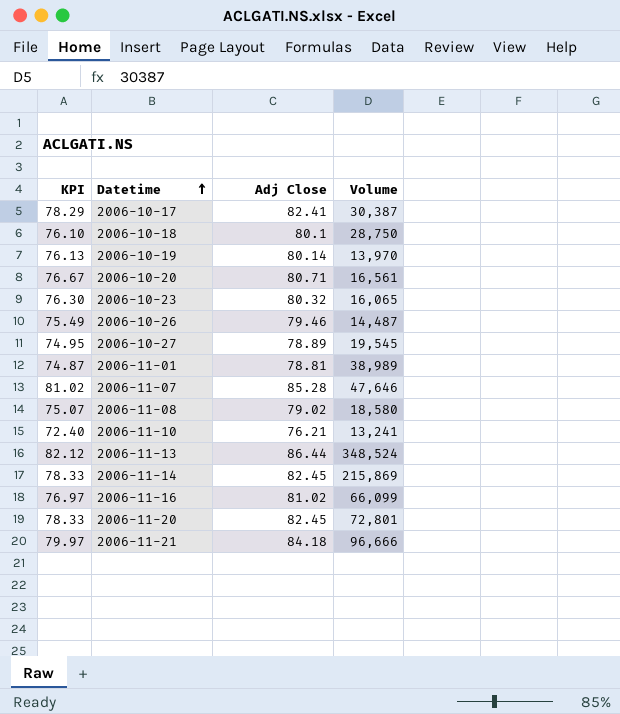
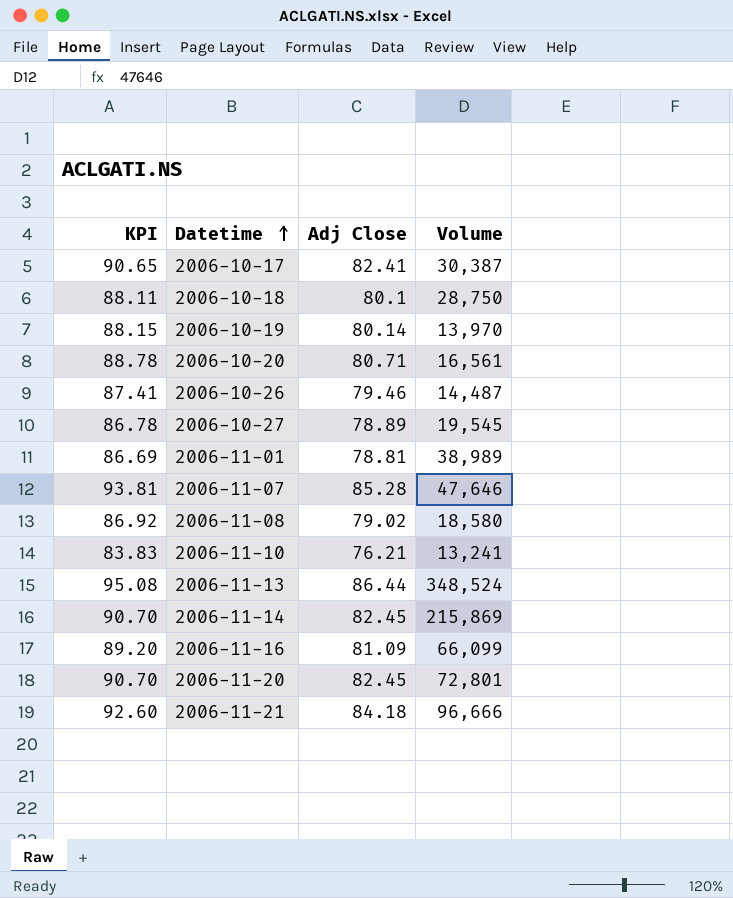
column KPI | formula: [Adj Close] * 0.95 -> [Adj Close] * 1.1
row 2006-10-23: 76.30 | 80.32 | 16,065 -> none
2006-11-16 | Adj Close: 81.02 -> 81.09

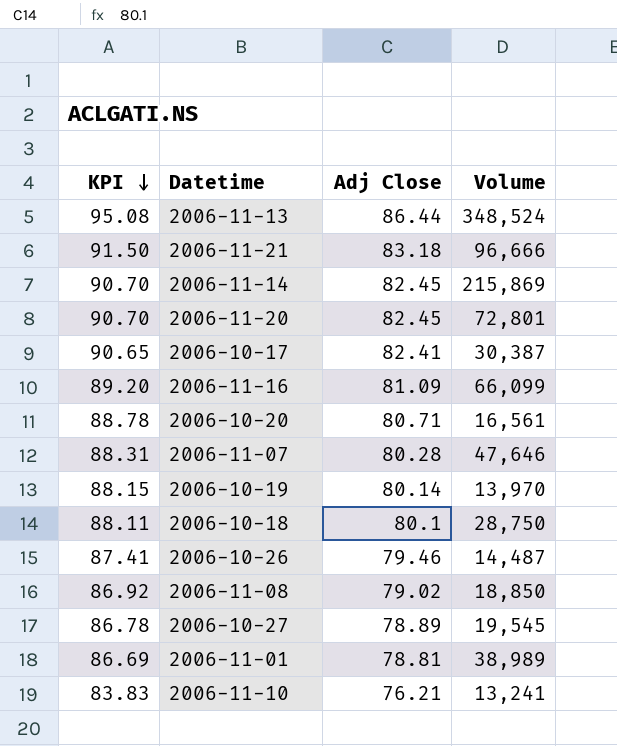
row order: Datetime ascending -> KPI descending
2006-11-21 | KPI: 92.60 -> 91.50
2006-11-21 | Adj Close: 84.18 -> 83.18
2006-11-07 | KPI: 93.81 -> 88.31
2006-11-07 | Adj Close: 85.28 -> 80.28
2006-11-08 | Volume: 18,580 -> 18,850

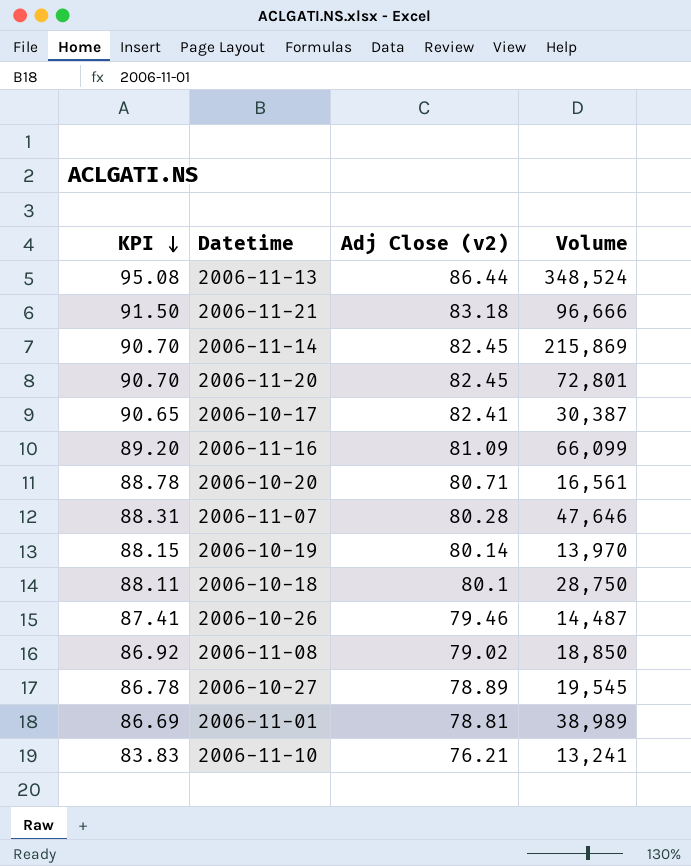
column name: Adj Close -> Adj Close (v2)

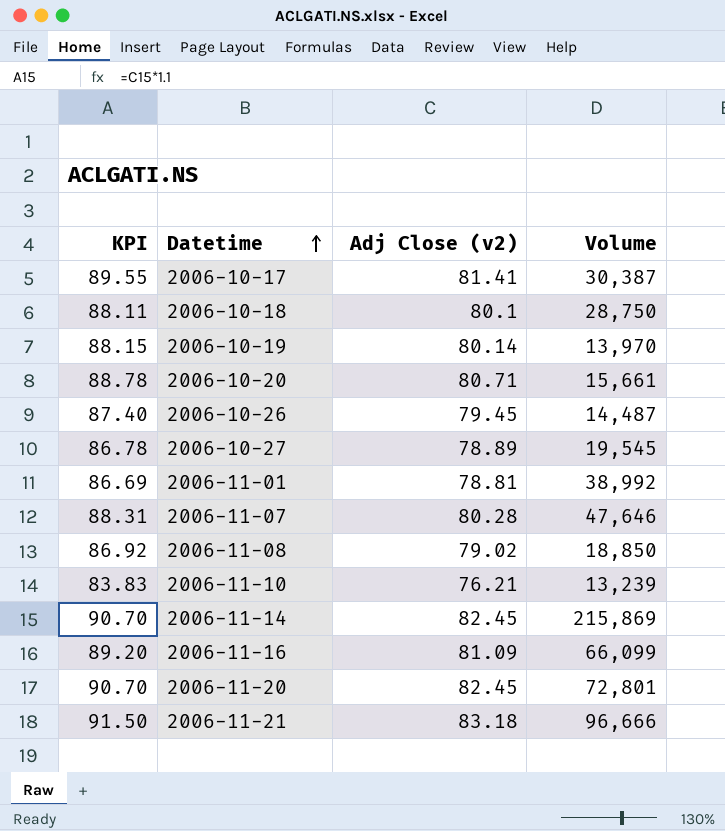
row order: KPI descending -> Datetime ascending
row 2006-11-13: 95.08 | 86.44 | 348,524 -> none
2006-10-17 | KPI: 90.65 -> 89.55
2006-10-17 | Adj Close (v2): 82.41 -> 81.41
2006-10-20 | Volume: 16,561 -> 15,661
2006-10-26 | KPI: 87.41 -> 87.40
2006-10-26 | Adj Close (v2): 79.46 -> 79.45
2006-11-01 | Volume: 38,989 -> 38,992
2006-11-10 | Volume: 13,241 -> 13,239

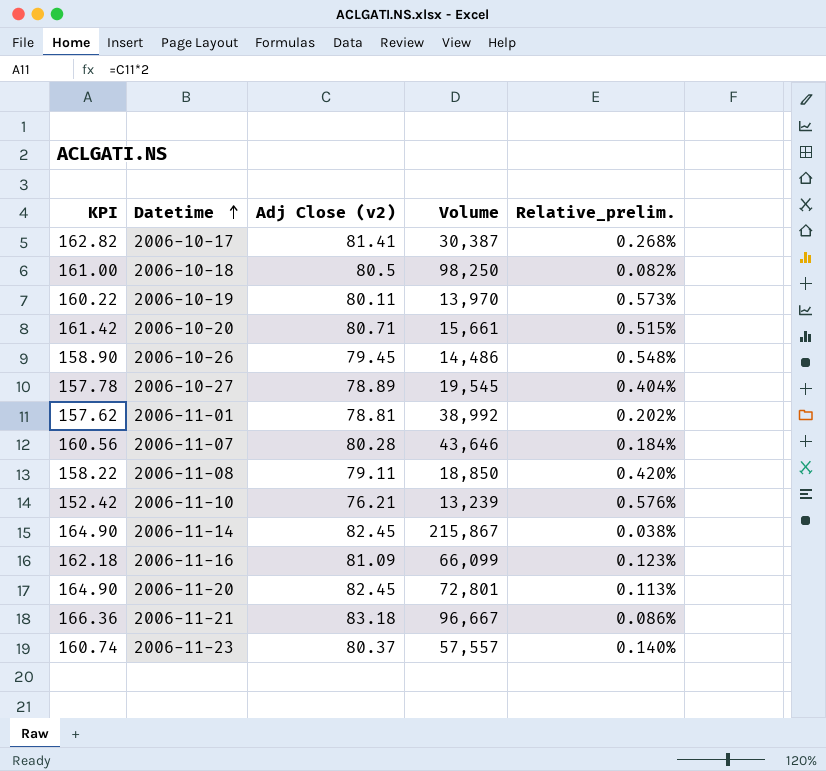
column KPI | formula: [Adj Close (v2)] * 1.1 -> [Adj Close (v2)] * 2
column Relative_prelim. | formula: none -> [Adj Close (v2)] / [Volume]
2006-10-18 | Adj Close (v2): 80.1 -> 80.5
2006-10-18 | Volume: 28,750 -> 98,250
2006-10-19 | Adj Close (v2): 80.14 -> 80.11
2006-10-26 | Volume: 14,487 -> 14,486
2006-11-07 | Volume: 47,646 -> 43,646
2006-11-08 | Adj Close (v2): 79.02 -> 79.11
2006-11-14 | Volume: 215,869 -> 215,867
2006-11-21 | Volume: 96,666 -> 96,667
row 2006-11-23: none -> 160.74 | 80.37 | 57,557 | 0.140%

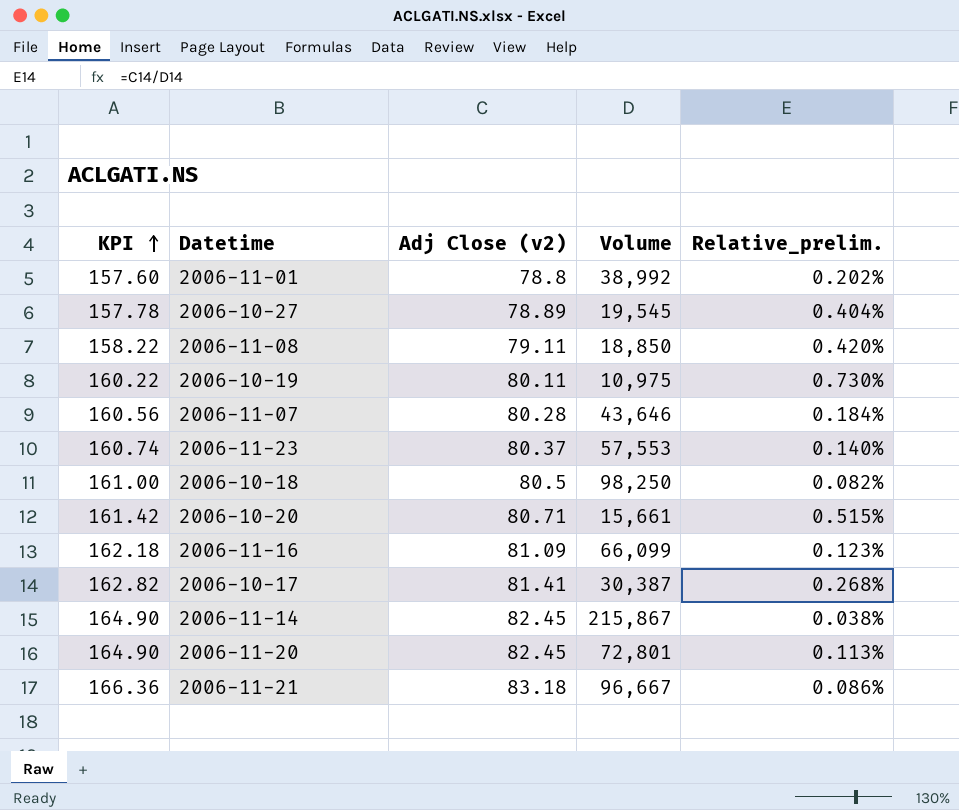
row order: Datetime ascending -> KPI ascending
row 2006-10-26: 158.90 | 79.45 | 14,486 | 0.548% -> none
row 2006-11-10: 152.42 | 76.21 | 13,239 | 0.576% -> none
2006-11-01 | KPI: 157.62 -> 157.60
2006-11-01 | Adj Close (v2): 78.81 -> 78.8
2006-10-19 | Volume: 13,970 -> 10,975
2006-10-19 | Relative_prelim.: 0.573% -> 0.730%
2006-11-23 | Volume: 57,557 -> 57,553

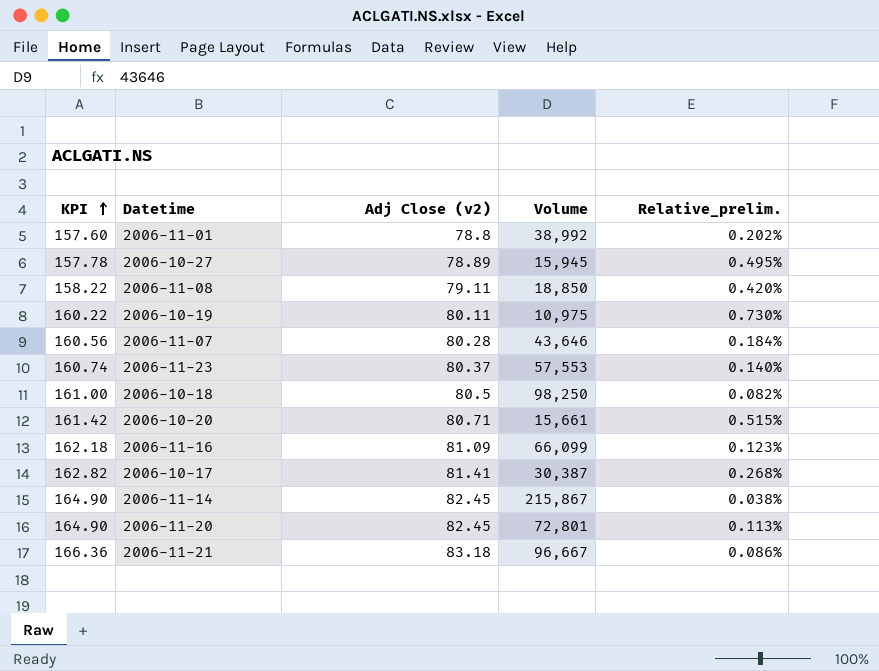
2006-10-27 | Volume: 19,545 -> 15,945
2006-10-27 | Relative_prelim.: 0.404% -> 0.495%

